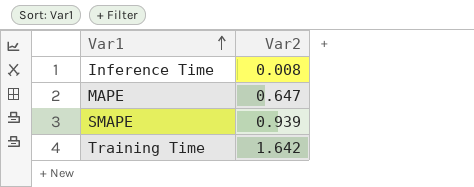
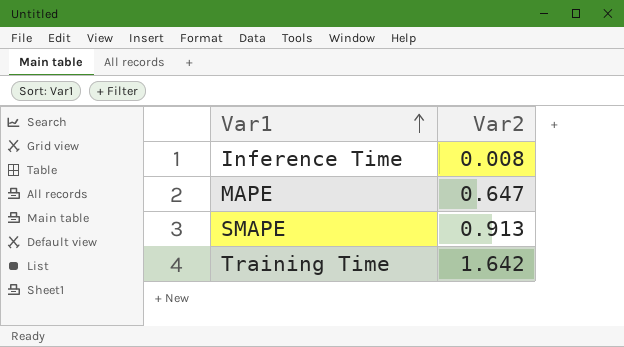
SMAPE | Var2: 0.939 -> 0.913

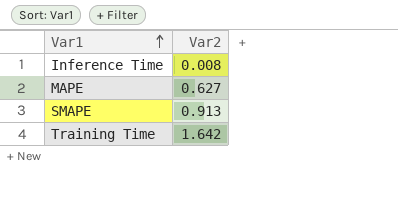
MAPE | Var2: 0.647 -> 0.627

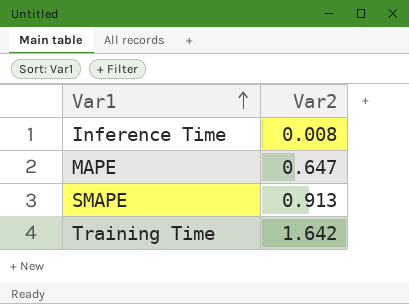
MAPE | Var2: 0.627 -> 0.647

